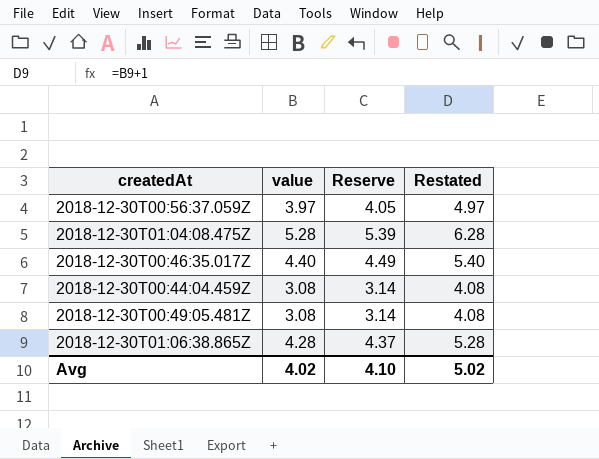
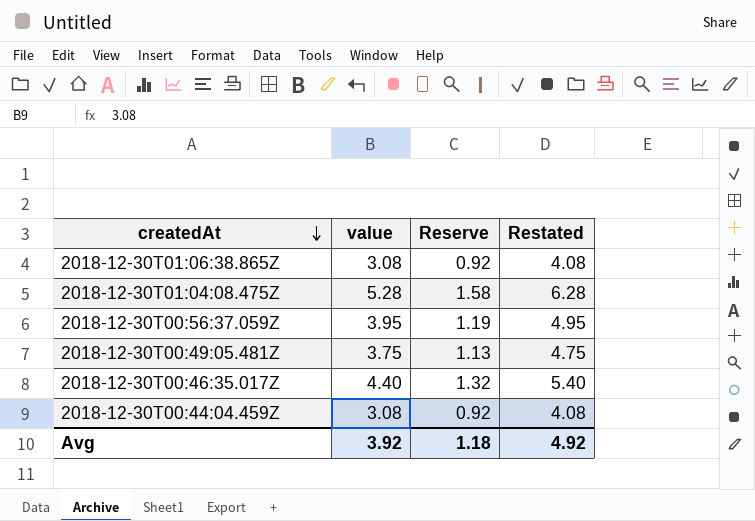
row order: none -> createdAt descending
column Reserve | formula: [value] * 1.02 -> [value] * 0.3
2018-12-30T01:06:38.865Z | value: 4.28 -> 3.08
2018-12-30T01:06:38.865Z | Restated: 5.28 -> 4.08
2018-12-30T00:56:37.059Z | value: 3.97 -> 3.95
2018-12-30T00:56:37.059Z | Restated: 4.97 -> 4.95
2018-12-30T00:49:05.481Z | value: 3.08 -> 3.75
2018-12-30T00:49:05.481Z | Restated: 4.08 -> 4.75
Avg | value: 4.02 -> 3.92
Avg | Reserve: 4.10 -> 1.18
Avg | Restated: 5.02 -> 4.92

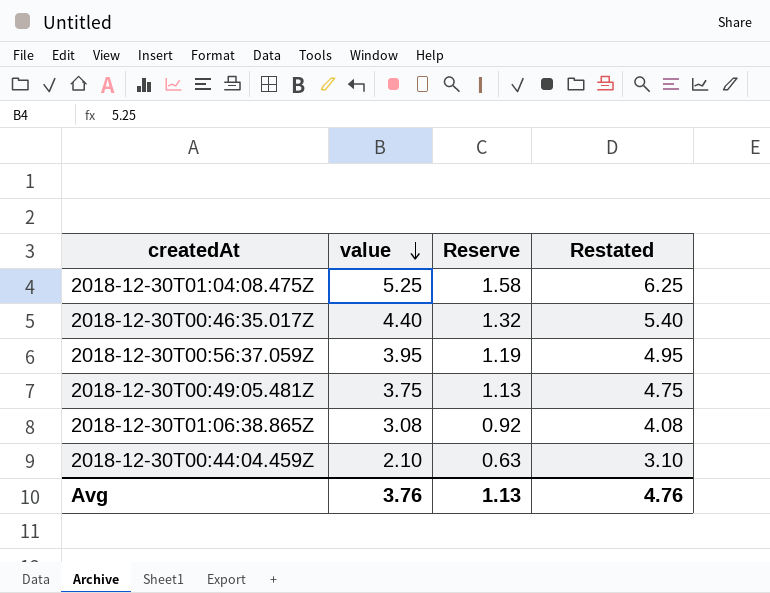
row order: createdAt descending -> value descending
2018-12-30T01:04:08.475Z | value: 5.28 -> 5.25
2018-12-30T01:04:08.475Z | Restated: 6.28 -> 6.25
2018-12-30T00:44:04.459Z | value: 3.08 -> 2.10
2018-12-30T00:44:04.459Z | Reserve: 0.92 -> 0.63
2018-12-30T00:44:04.459Z | Restated: 4.08 -> 3.10
Avg | value: 3.92 -> 3.76
Avg | Reserve: 1.18 -> 1.13
Avg | Restated: 4.92 -> 4.76

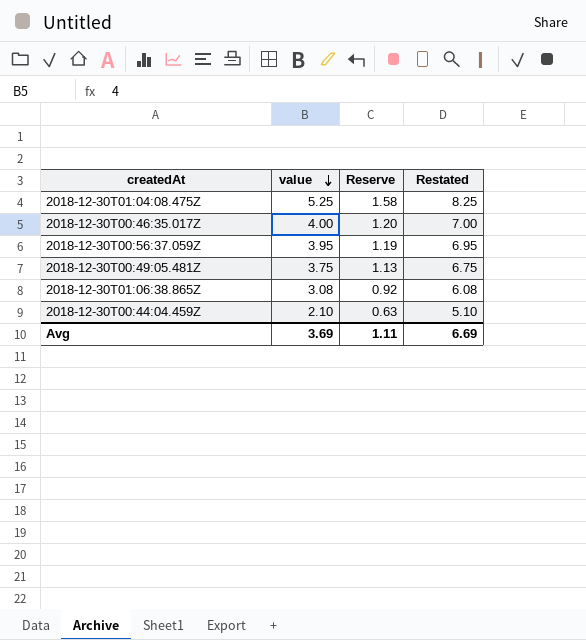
column Restated | formula: [value] + 1 -> [value] + 3
2018-12-30T00:46:35.017Z | value: 4.40 -> 4.00
2018-12-30T00:46:35.017Z | Reserve: 1.32 -> 1.20
Avg | value: 3.76 -> 3.69
Avg | Reserve: 1.13 -> 1.11
Avg | Restated: 4.76 -> 6.69

